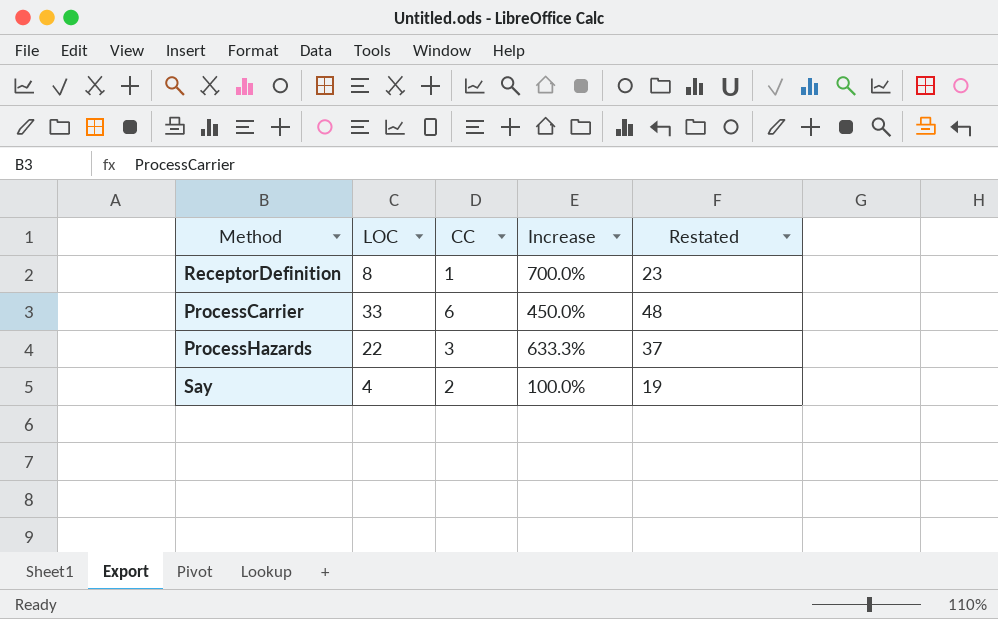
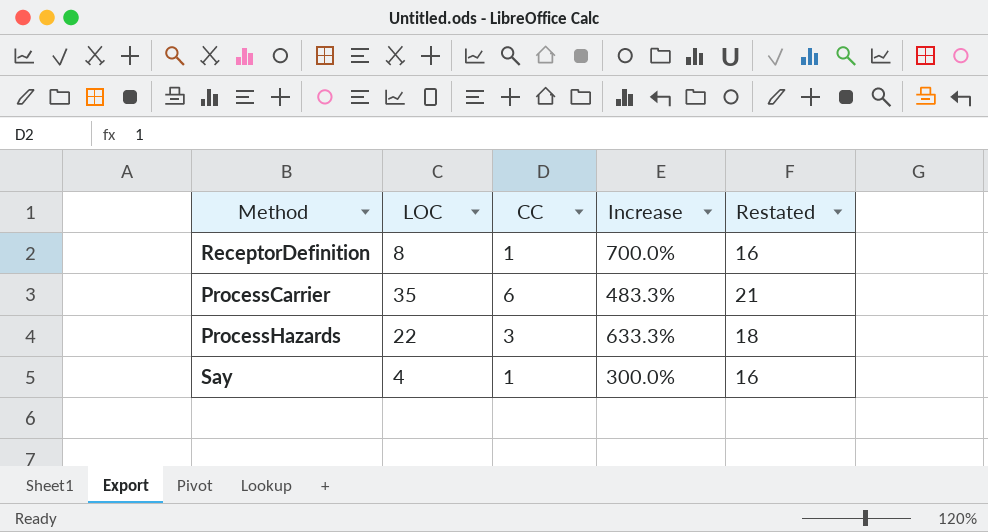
column Restated | formula: [LOC] + 15 -> [CC] + 15
ProcessCarrier | LOC: 33 -> 35
ProcessCarrier | Increase: 450.0% -> 483.3%
Say | CC: 2 -> 1
Say | Increase: 100.0% -> 300.0%

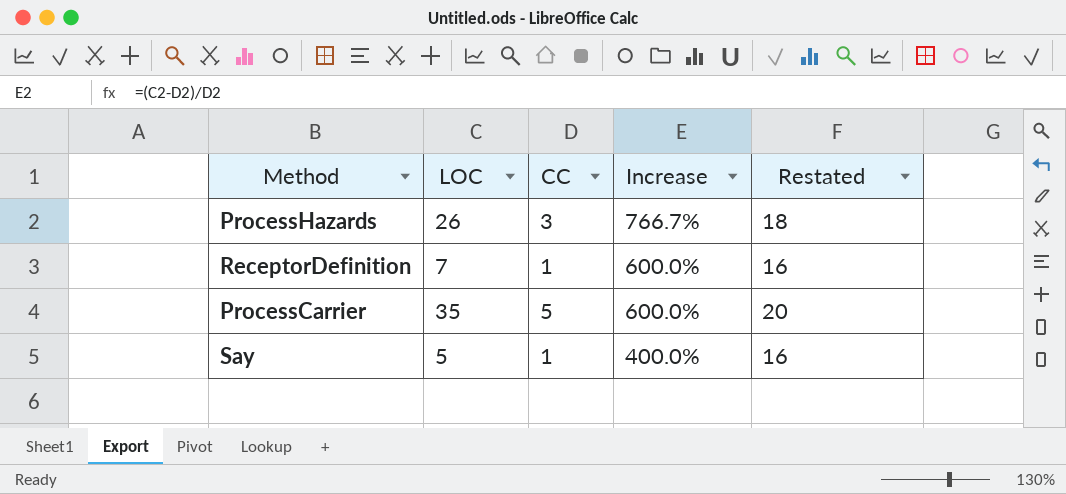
row order: none -> Increase descending
ProcessHazards | LOC: 22 -> 26
ProcessHazards | Increase: 633.3% -> 766.7%
ReceptorDefinition | LOC: 8 -> 7
ReceptorDefinition | Increase: 700.0% -> 600.0%
ProcessCarrier | CC: 6 -> 5
ProcessCarrier | Increase: 483.3% -> 600.0%
ProcessCarrier | Restated: 21 -> 20
Say | LOC: 4 -> 5
Say | Increase: 300.0% -> 400.0%

